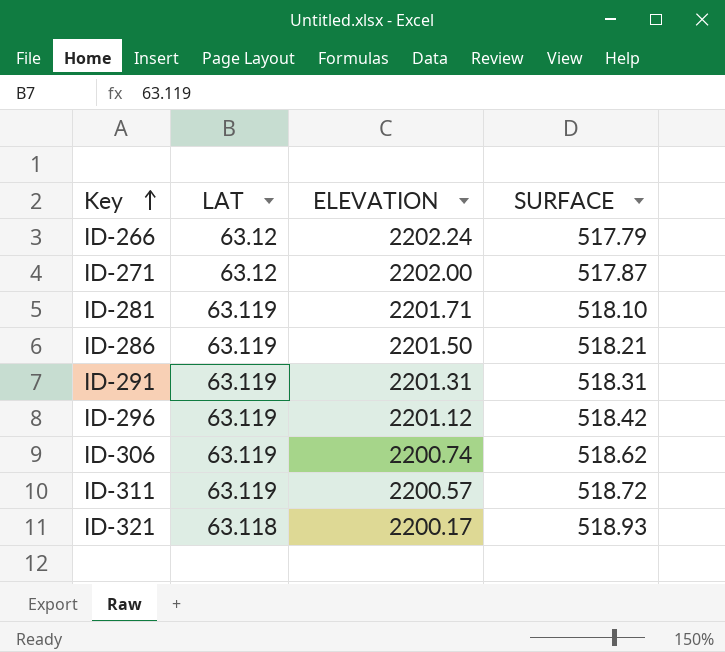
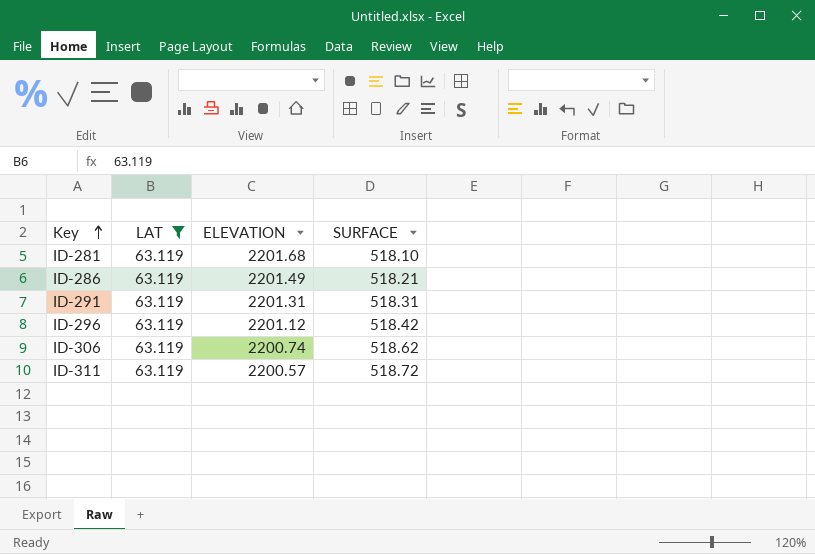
filter: none -> LAT = 63.119
ID-281 | ELEVATION: 2201.71 -> 2201.68
ID-286 | ELEVATION: 2201.50 -> 2201.49

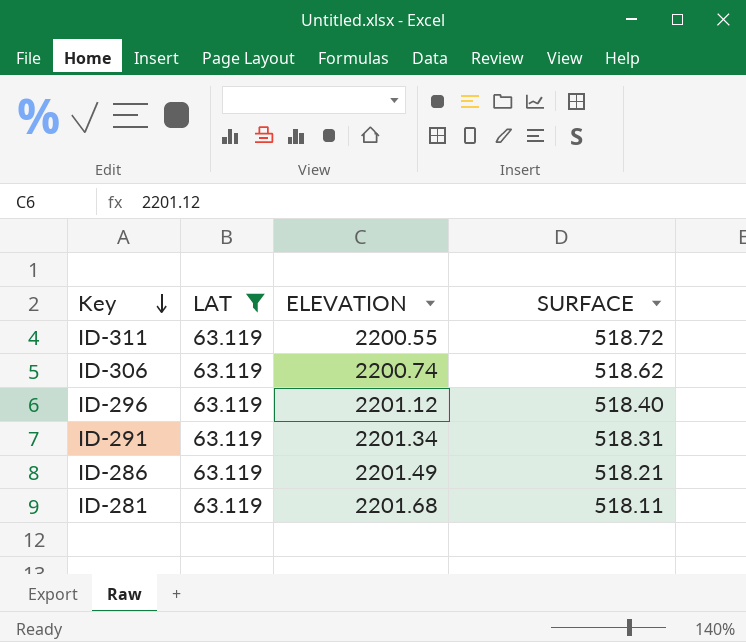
row order: Key ascending -> Key descending
ID-311 | ELEVATION: 2200.57 -> 2200.55
ID-296 | SURFACE: 518.42 -> 518.40
ID-291 | ELEVATION: 2201.31 -> 2201.34
ID-281 | SURFACE: 518.10 -> 518.11

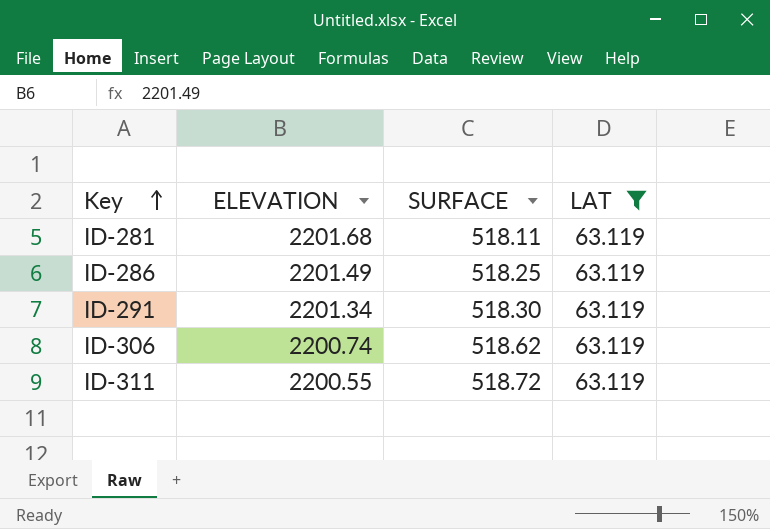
row order: Key descending -> Key ascending
column LAT | position: 2 -> 4
row ID-296: 63.119 | 2201.12 | 518.40 -> none
ID-286 | SURFACE: 518.21 -> 518.25
ID-291 | SURFACE: 518.31 -> 518.30

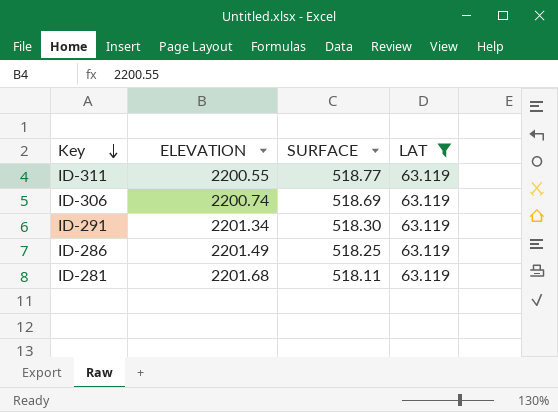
row order: Key ascending -> Key descending
ID-311 | SURFACE: 518.72 -> 518.77
ID-306 | SURFACE: 518.62 -> 518.69

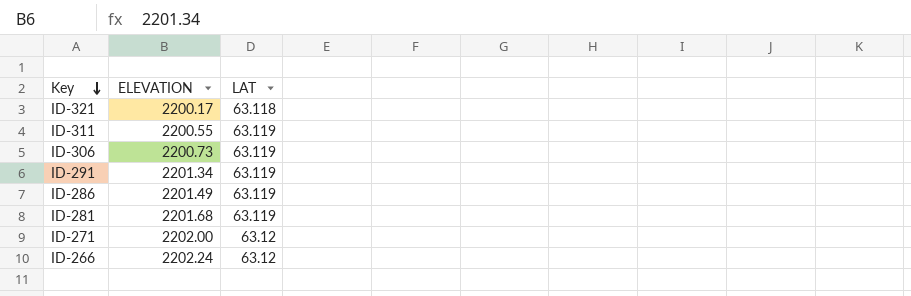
filter: LAT = 63.119 -> none
column SURFACE | position: 3 -> none
ID-306 | ELEVATION: 2200.74 -> 2200.73

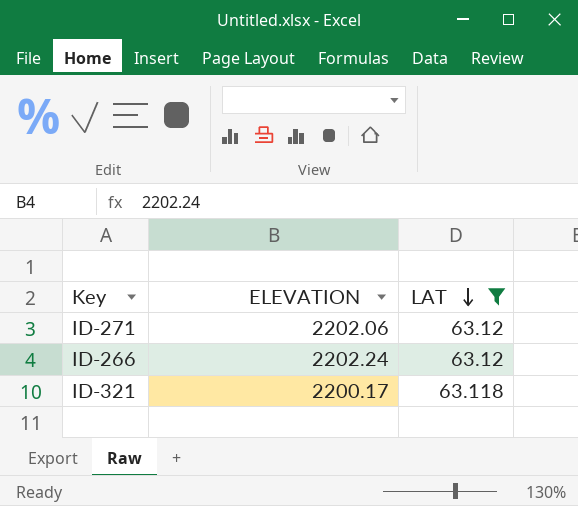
filter: none -> LAT != 63.119
row order: Key descending -> LAT descending
ID-271 | ELEVATION: 2202.00 -> 2202.06

